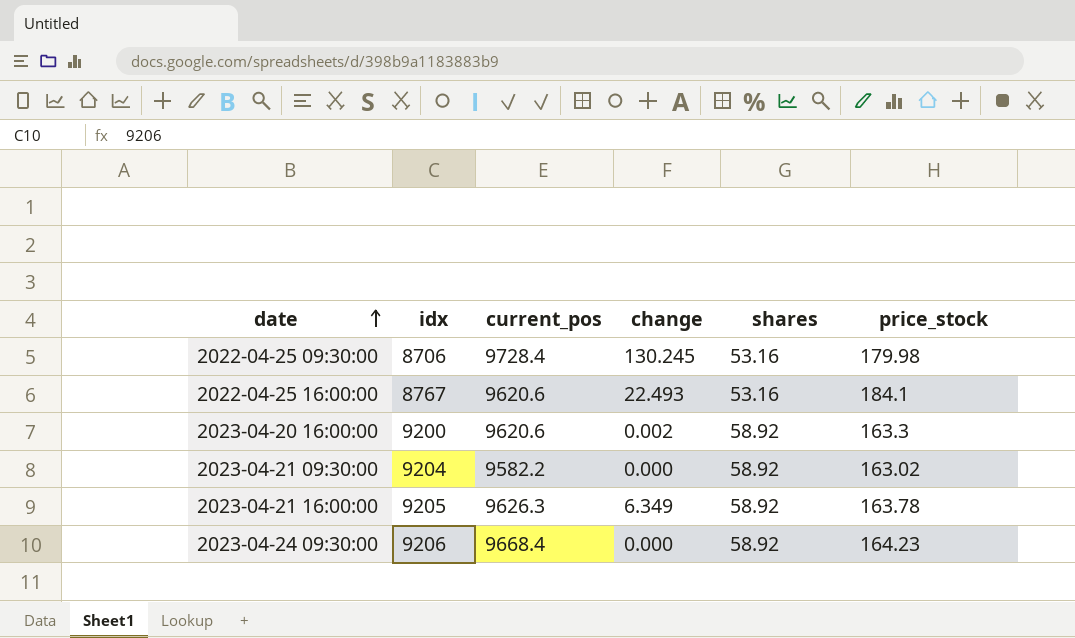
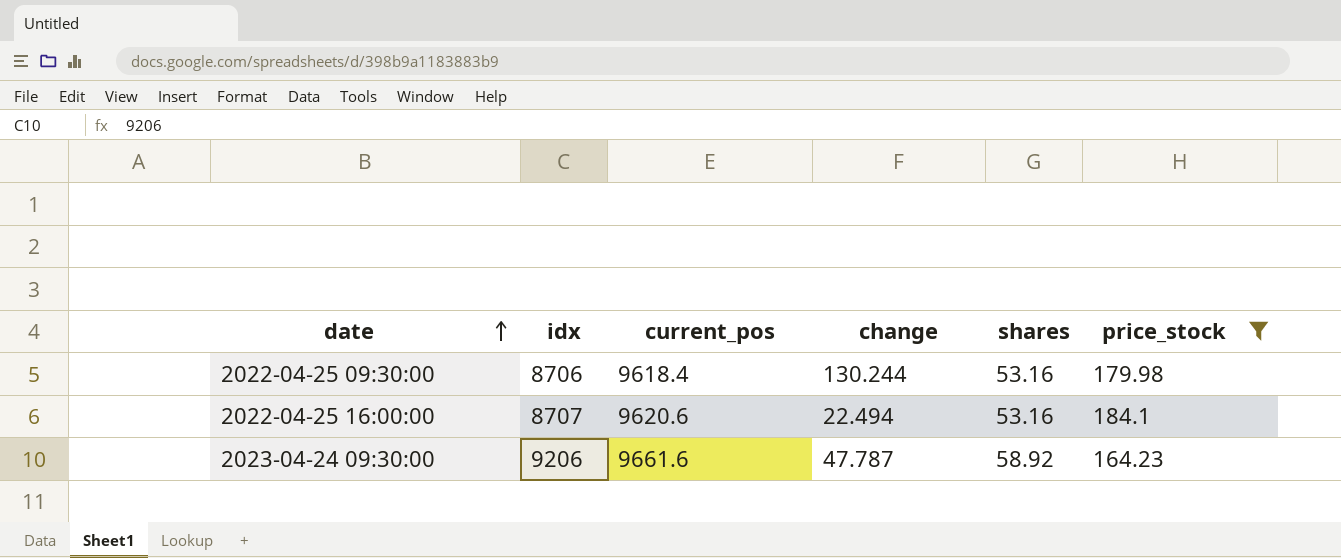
filter: none -> price_stock >= 164.23
2022-04-25 09:30:00 | current_pos: 9728.4 -> 9618.4
2022-04-25 09:30:00 | change: 130.245 -> 130.244
2022-04-25 16:00:00 | idx: 8767 -> 8707
2022-04-25 16:00:00 | change: 22.493 -> 22.494
2023-04-24 09:30:00 | current_pos: 9668.4 -> 9661.6
2023-04-24 09:30:00 | change: 0.000 -> 47.787

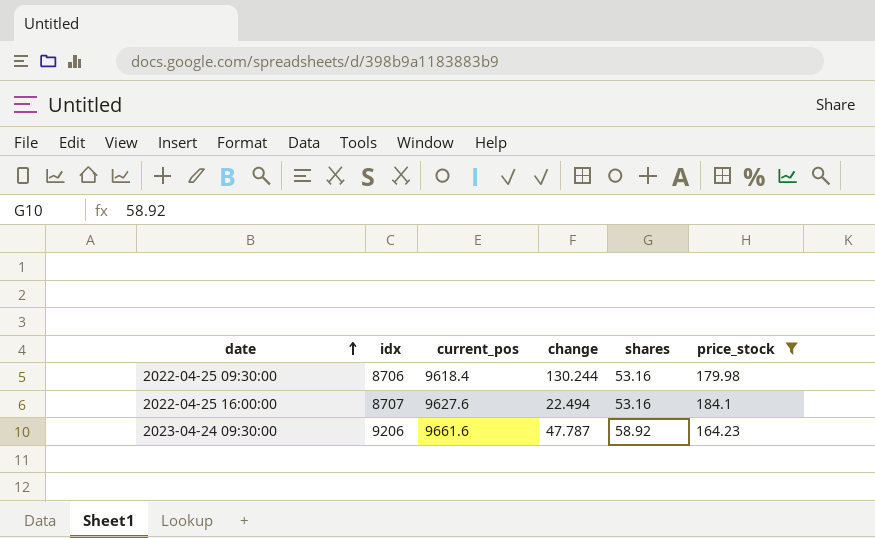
2022-04-25 16:00:00 | current_pos: 9620.6 -> 9627.6

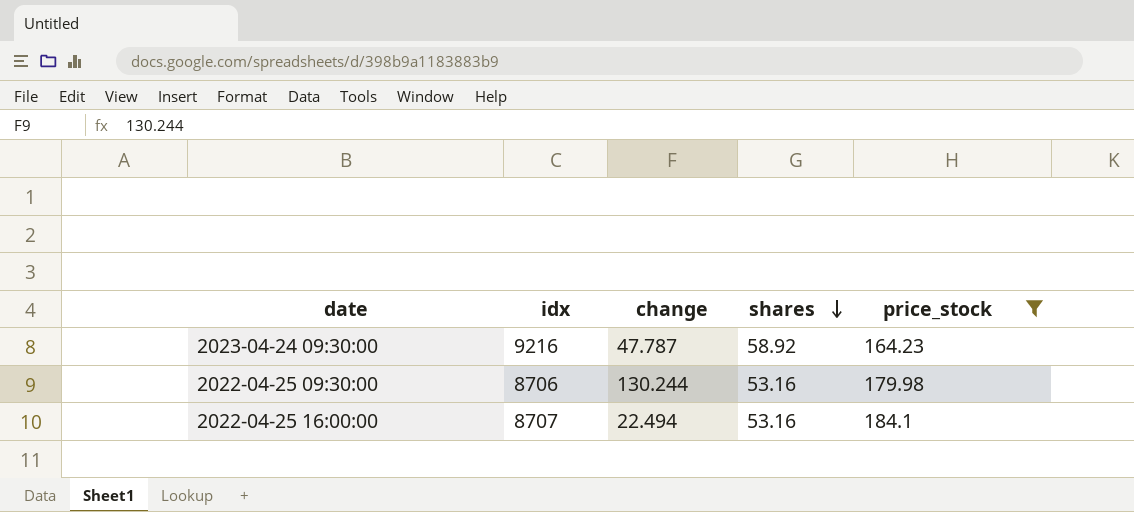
row order: date ascending -> shares descending
column current_pos | position: 3 -> none
2023-04-24 09:30:00 | idx: 9206 -> 9216

